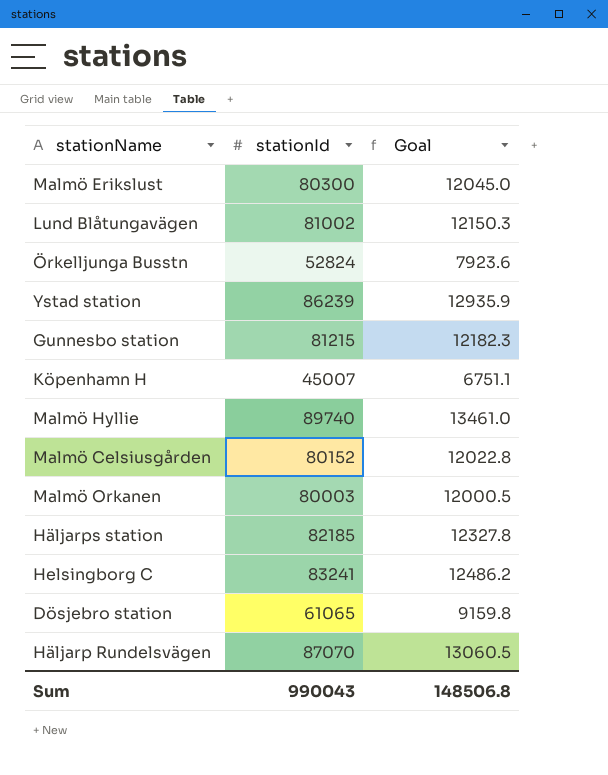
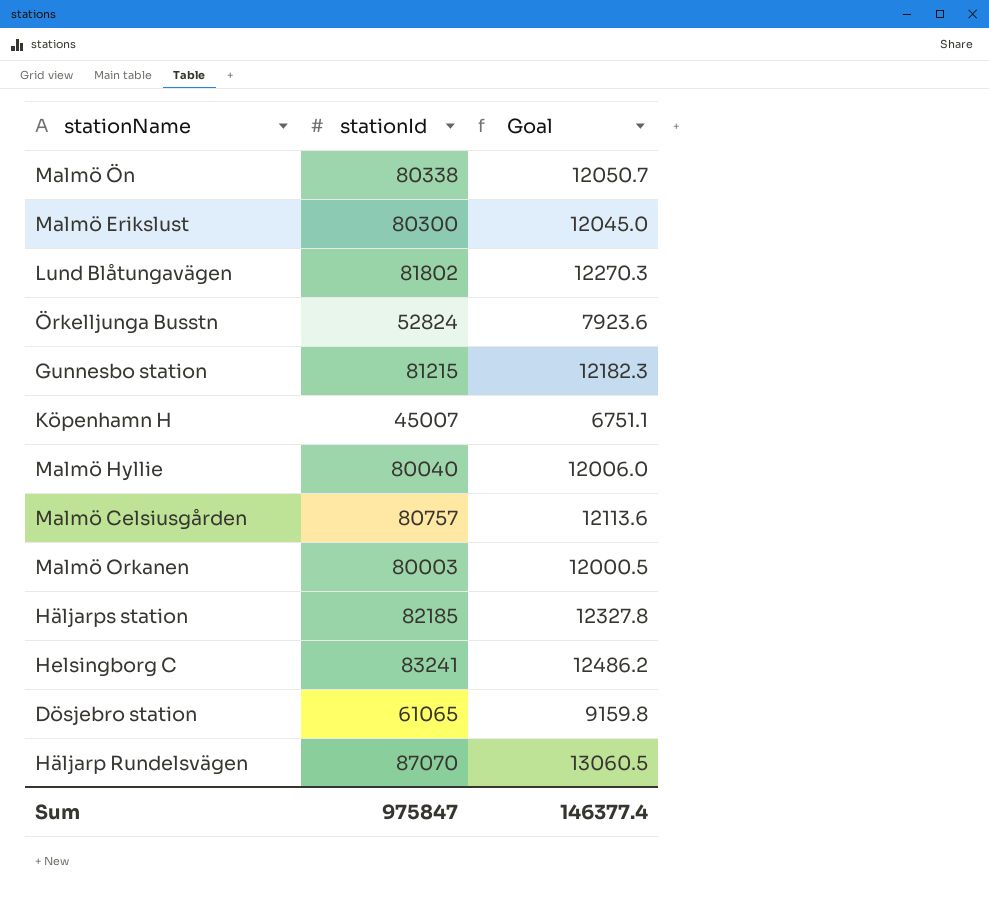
row Ystad station: 86239 | 12935.9 -> none
row Malmö Ön: none -> 80338 | 12050.7
Lund Blåtungavägen | stationId: 81002 -> 81802
Lund Blåtungavägen | Goal: 12150.3 -> 12270.3
Malmö Hyllie | stationId: 89740 -> 80040
Malmö Hyllie | Goal: 13461.0 -> 12006.0
Malmö Celsiusgården | stationId: 80152 -> 80757
Malmö Celsiusgården | Goal: 12022.8 -> 12113.6
Sum | stationId: 990043 -> 975847
Sum | Goal: 148506.8 -> 146377.4

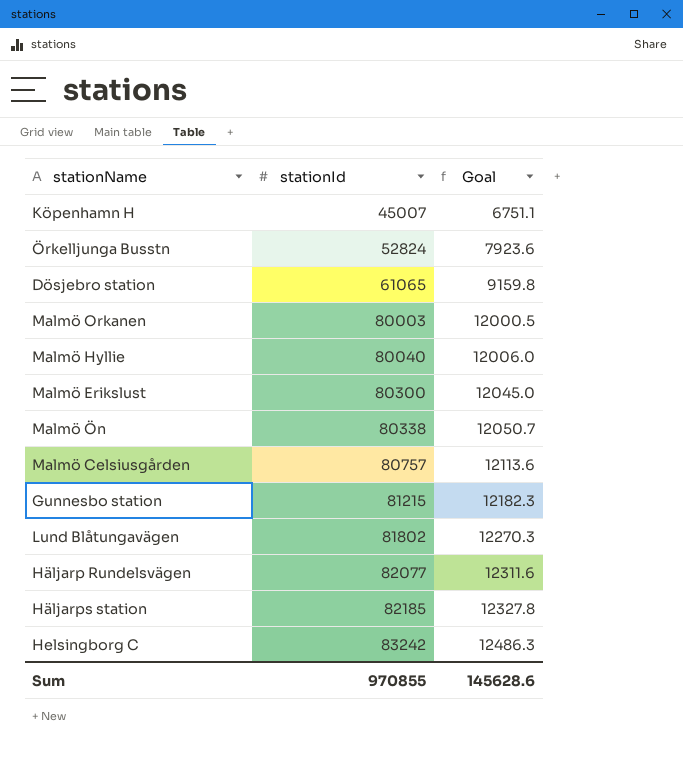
row order: none -> stationId ascending
Häljarp Rundelsvägen | stationId: 87070 -> 82077
Häljarp Rundelsvägen | Goal: 13060.5 -> 12311.6
Helsingborg C | stationId: 83241 -> 83242
Helsingborg C | Goal: 12486.2 -> 12486.3
Sum | stationId: 975847 -> 970855
Sum | Goal: 146377.4 -> 145628.6

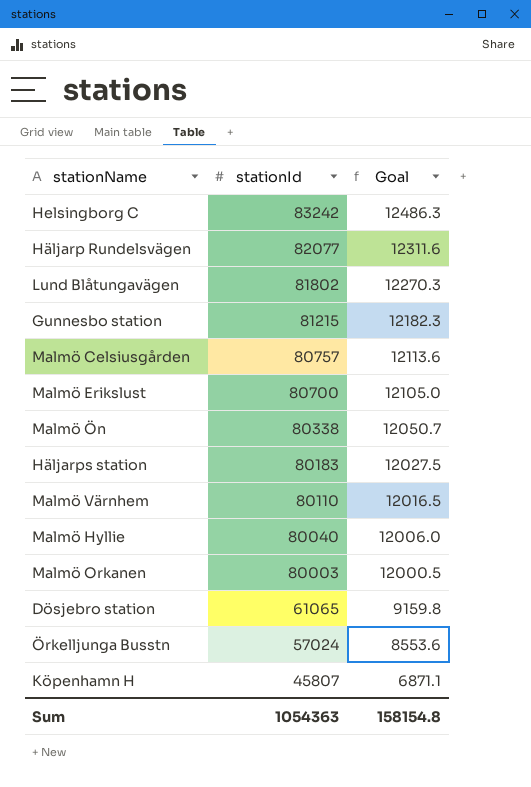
row order: stationId ascending -> stationId descending
Malmö Erikslust | stationId: 80300 -> 80700
Malmö Erikslust | Goal: 12045.0 -> 12105.0
Häljarps station | stationId: 82185 -> 80183
Häljarps station | Goal: 12327.8 -> 12027.5
row Malmö Värnhem: none -> 80110 | 12016.5
Örkelljunga Busstn | stationId: 52824 -> 57024
Örkelljunga Busstn | Goal: 7923.6 -> 8553.6
Köpenhamn H | stationId: 45007 -> 45807
Köpenhamn H | Goal: 6751.1 -> 6871.1
Sum | stationId: 970855 -> 1054363
Sum | Goal: 145628.6 -> 158154.8

